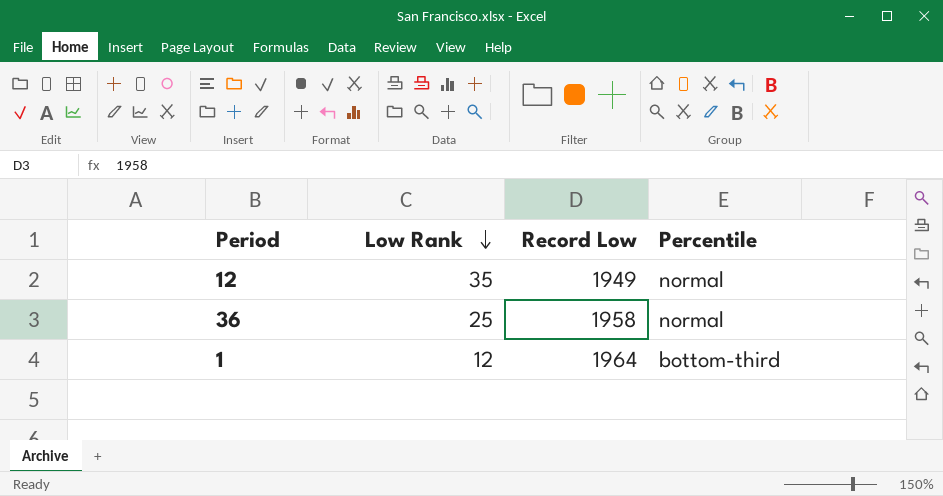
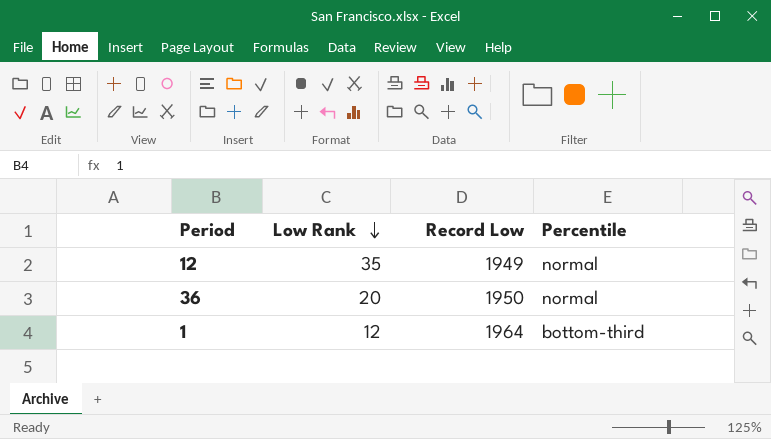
36 | Low Rank: 25 -> 20
36 | Record Low: 1958 -> 1950

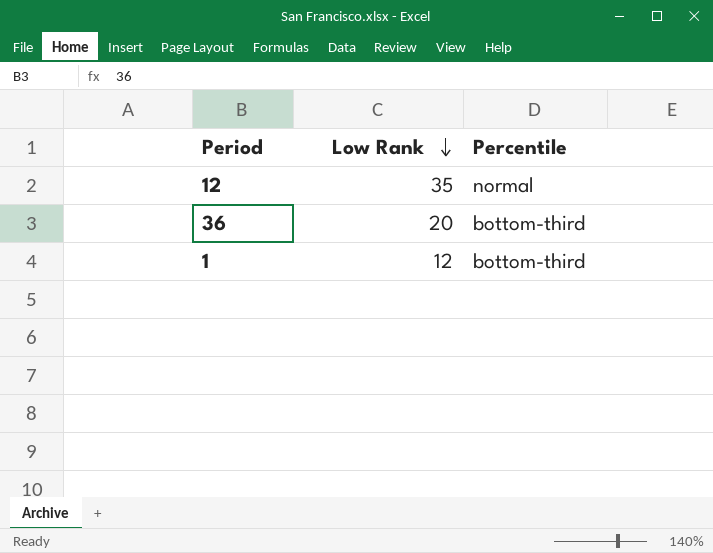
column Record Low | position: 3 -> none
36 | Percentile: normal -> bottom-third

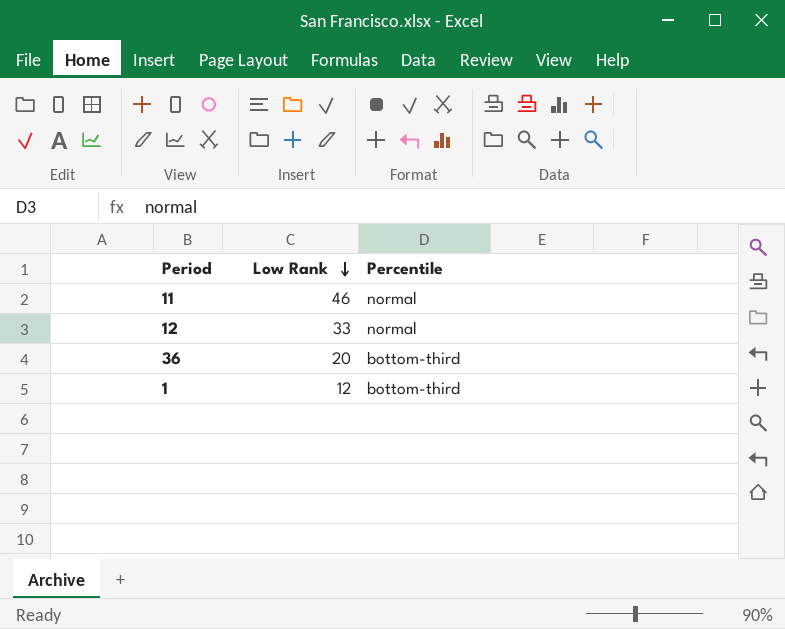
row 11: none -> 46 | normal
12 | Low Rank: 35 -> 33

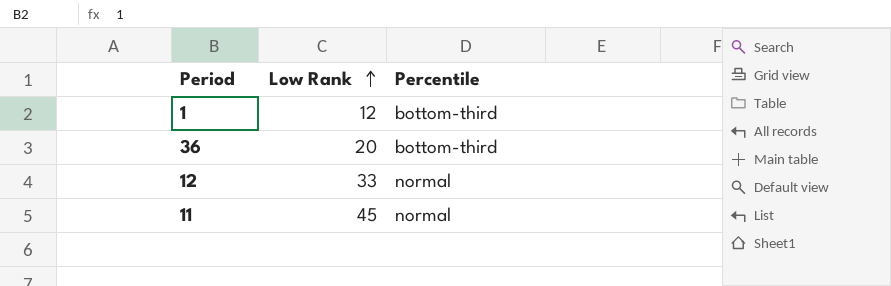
row order: Low Rank descending -> Low Rank ascending
11 | Low Rank: 46 -> 45

